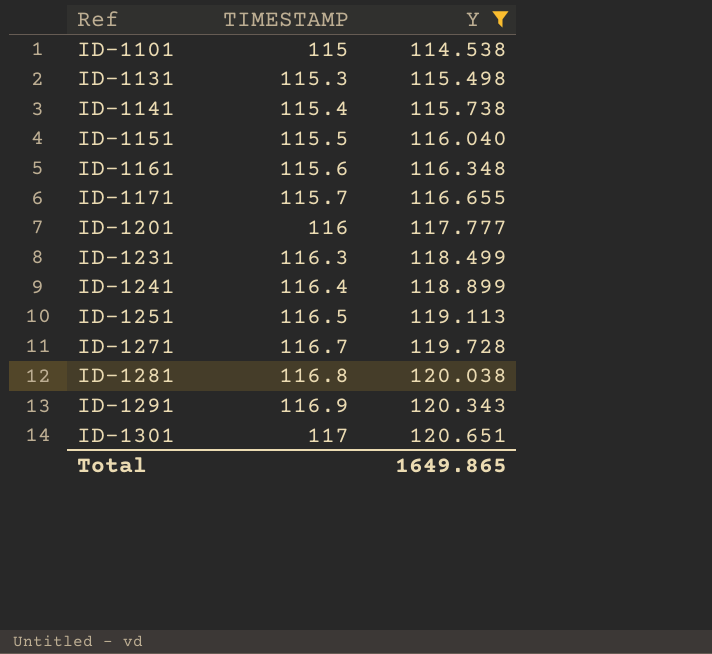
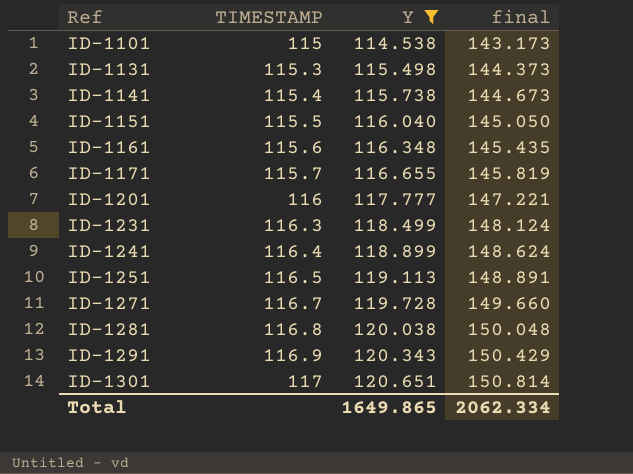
column final | formula: none -> [Y] * 1.25

